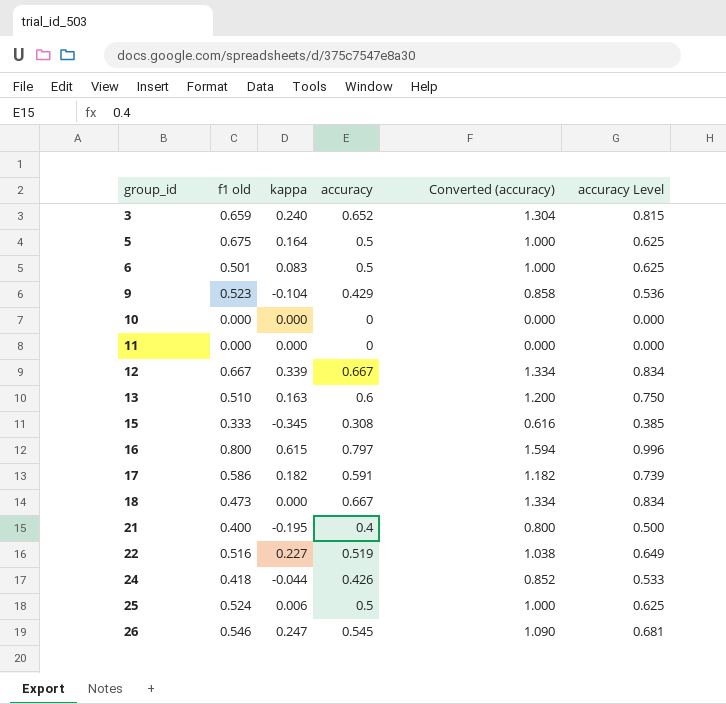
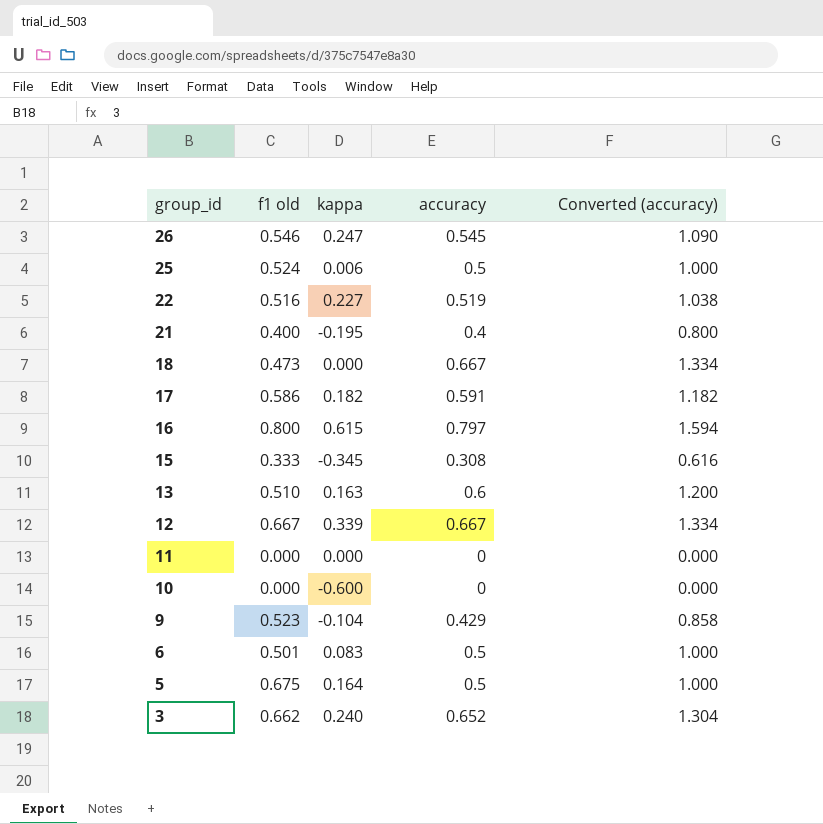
row order: group_id ascending -> group_id descending
column accuracy Level | formula: [accuracy] * 1.25 -> none
row 24: 0.418 | -0.044 | 0.426 | 0.852 | 0.533 -> none
10 | kappa: 0.000 -> -0.600
3 | f1 old: 0.659 -> 0.662

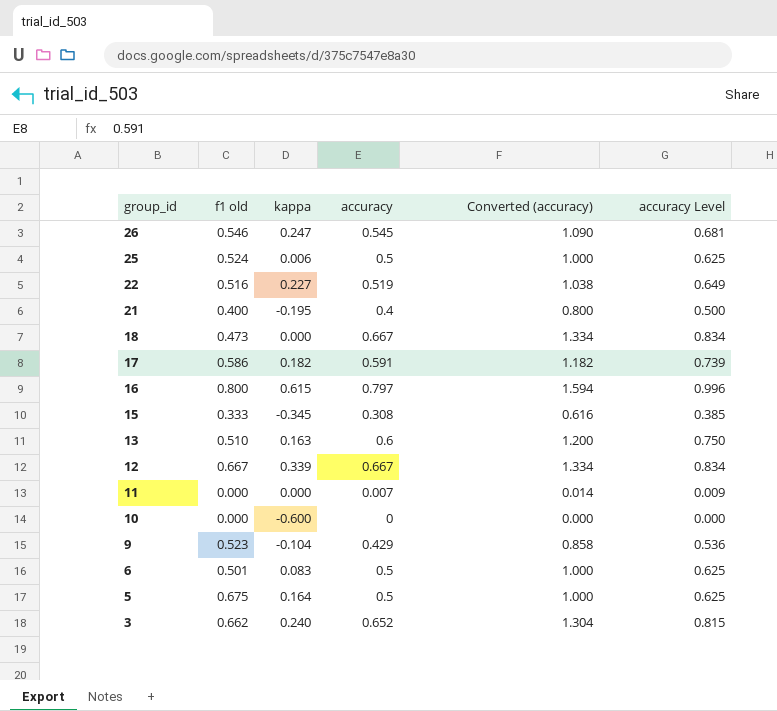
column accuracy Level | formula: none -> [accuracy] * 1.25
11 | accuracy: 0 -> 0.007
11 | Converted (accuracy): 0.000 -> 0.014

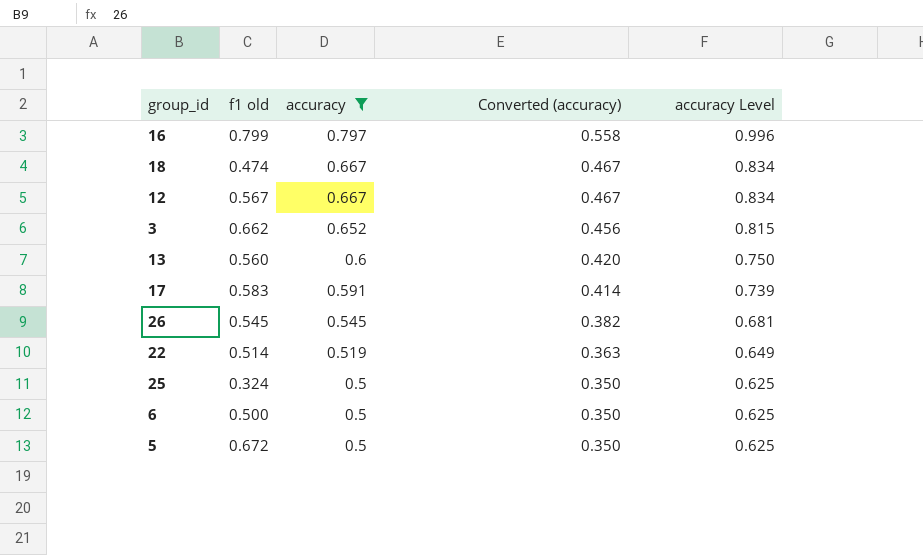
filter: none -> accuracy >= 0.5
row order: group_id descending -> accuracy descending
column kappa | position: 3 -> none
column Converted (accuracy) | formula: [accuracy] * 2 -> [accuracy] * 0.7
16 | f1 old: 0.800 -> 0.799
18 | f1 old: 0.473 -> 0.474
12 | f1 old: 0.667 -> 0.567
13 | f1 old: 0.510 -> 0.560
17 | f1 old: 0.586 -> 0.583
26 | f1 old: 0.546 -> 0.545
22 | f1 old: 0.516 -> 0.514
25 | f1 old: 0.524 -> 0.324
6 | f1 old: 0.501 -> 0.500
5 | f1 old: 0.675 -> 0.672

